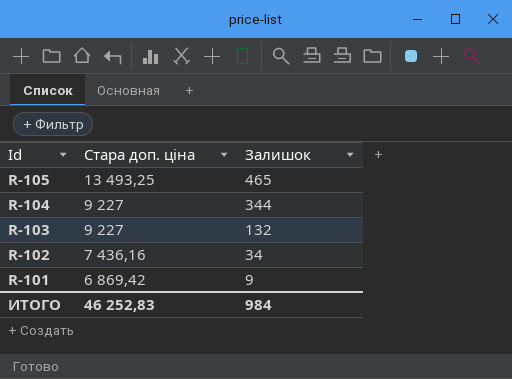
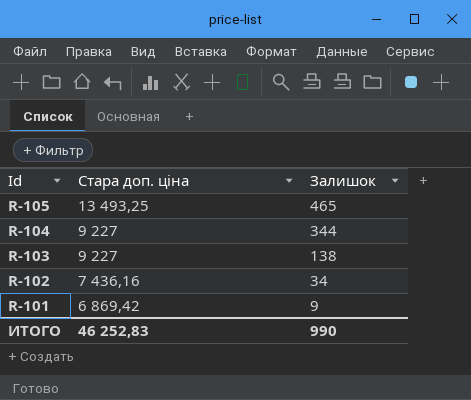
R-103 | Залишок: 132 -> 138
ИТОГО | Залишок: 984 -> 990

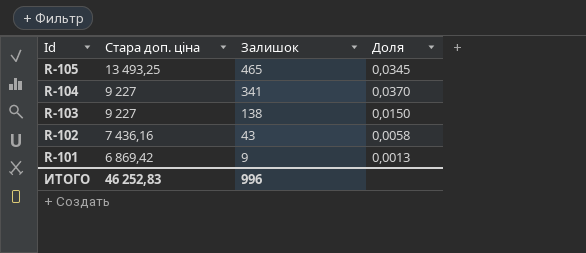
column Доля | formula: none -> [Залишок] / [Стара доп. ціна]
R-104 | Залишок: 344 -> 341
R-102 | Залишок: 34 -> 43
ИТОГО | Залишок: 990 -> 996

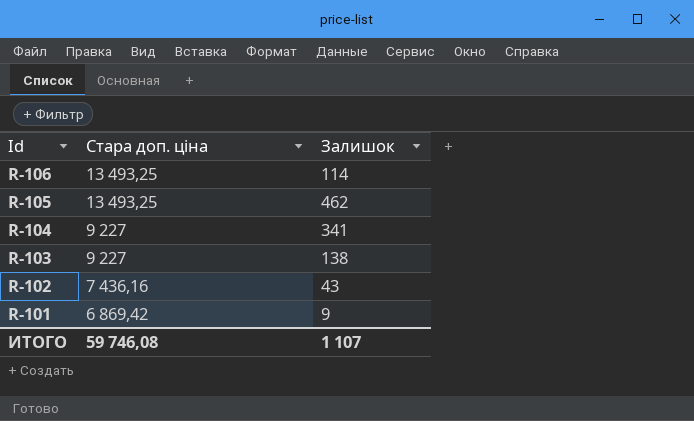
column Доля | formula: [Залишок] / [Стара доп. ціна] -> none
row R-106: none -> 13 493,25 | 114
R-105 | Залишок: 465 -> 462
ИТОГО | Стара доп. ціна: 46 252,83 -> 59 746,08
ИТОГО | Залишок: 996 -> 1 107

